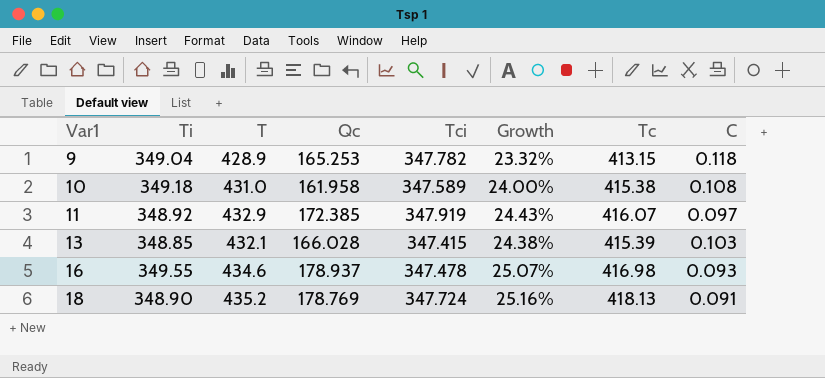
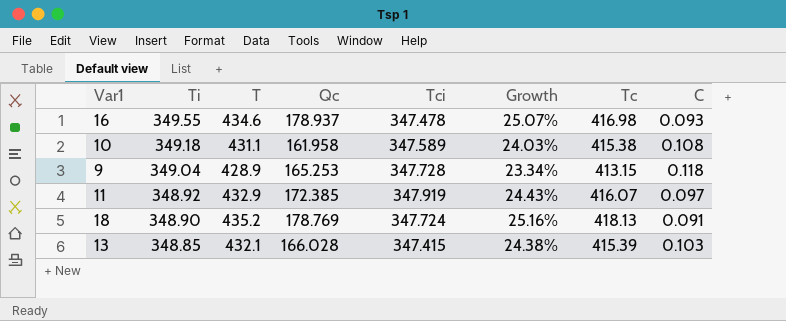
row order: Var1 ascending -> Ti descending
10 | T: 431.0 -> 431.1
10 | Growth: 24.00% -> 24.03%
9 | Tci: 347.782 -> 347.728
9 | Growth: 23.32% -> 23.34%

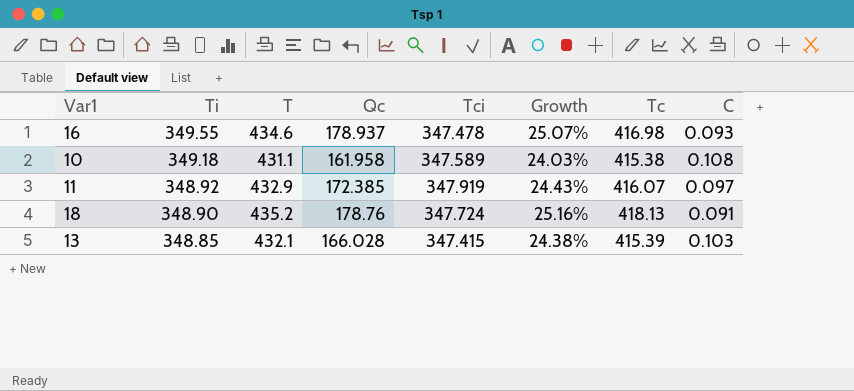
row 9: 349.04 | 428.9 | 165.253 | 347.728 | 23.34% | 413.15 | 0.118 -> none
18 | Qc: 178.769 -> 178.76

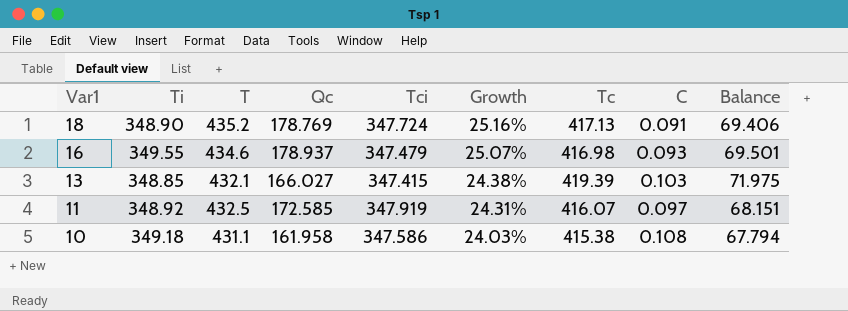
row order: Ti descending -> Var1 descending
column Balance | formula: none -> [Tc] - [Tci]
18 | Qc: 178.76 -> 178.769
18 | Tc: 418.13 -> 417.13
16 | Tci: 347.478 -> 347.479
13 | Qc: 166.028 -> 166.027
13 | Tc: 415.39 -> 419.39
11 | T: 432.9 -> 432.5
11 | Qc: 172.385 -> 172.585
11 | Growth: 24.43% -> 24.31%
10 | Tci: 347.589 -> 347.586

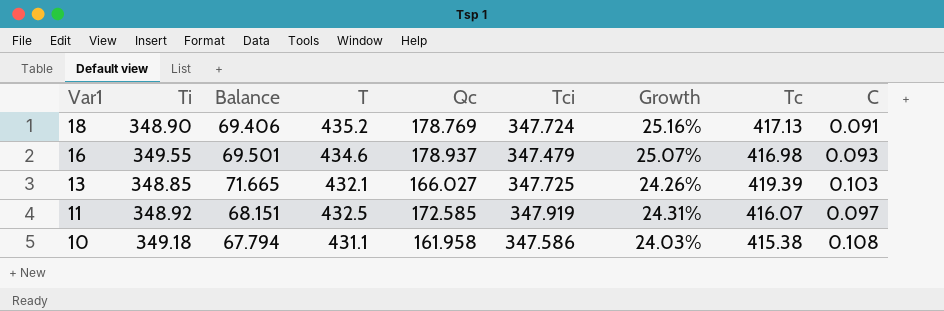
column Balance | position: 9 -> 3
13 | Balance: 71.975 -> 71.665
13 | Tci: 347.415 -> 347.725
13 | Growth: 24.38% -> 24.26%

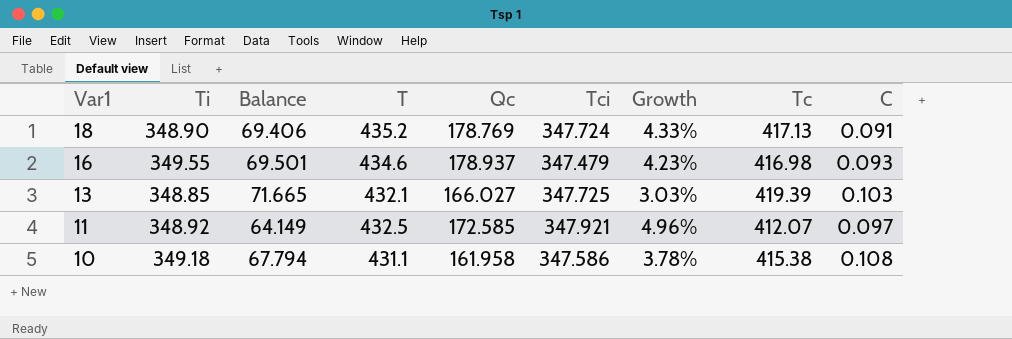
column Growth | formula: ([T] - [Tci]) / [Tci] -> ([T] - [Tc]) / [Tc]
11 | Balance: 68.151 -> 64.149
11 | Tci: 347.919 -> 347.921
11 | Tc: 416.07 -> 412.07

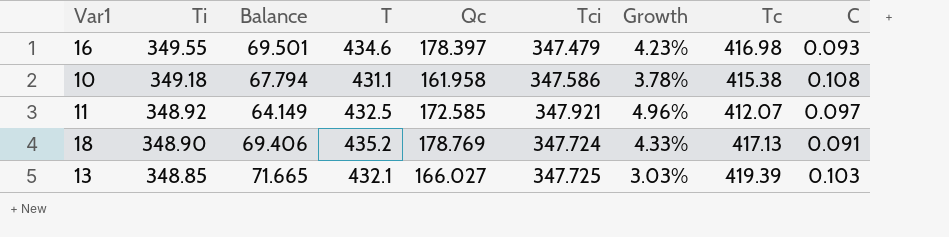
row order: Var1 descending -> Ti descending
16 | Qc: 178.937 -> 178.397

